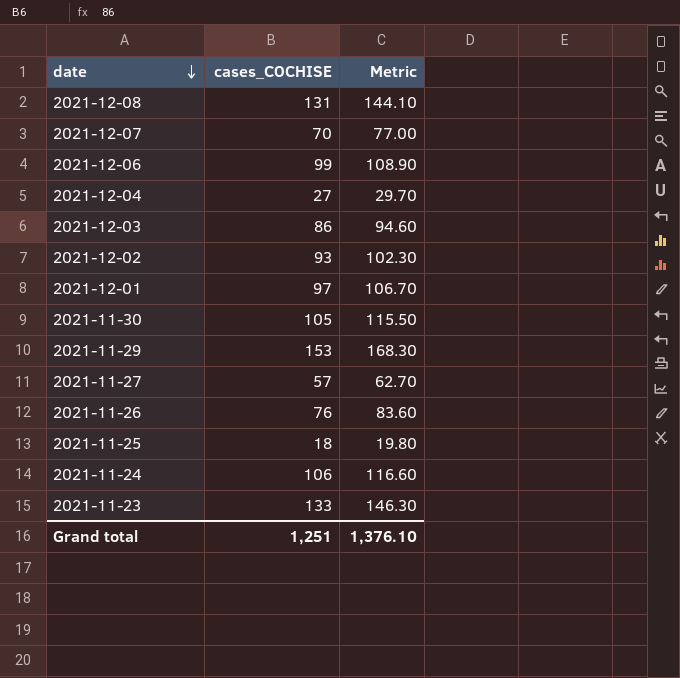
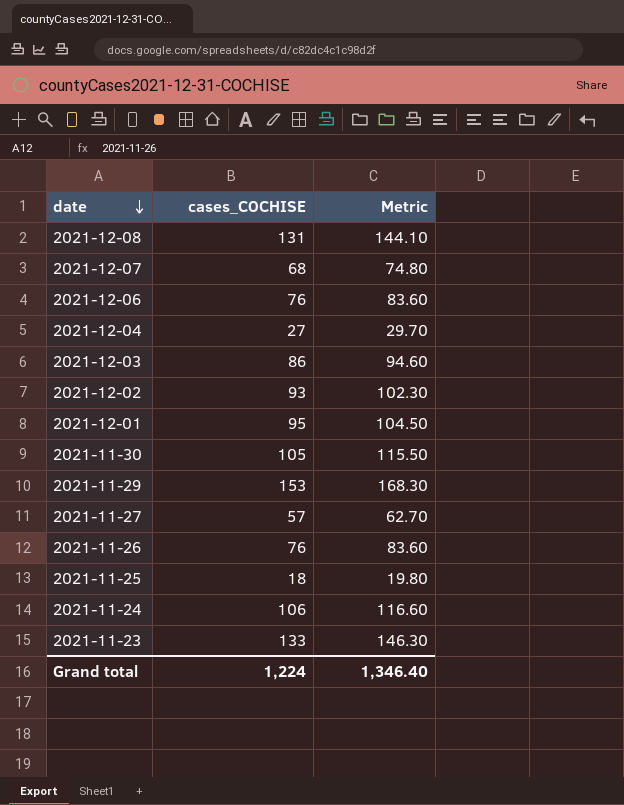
2021-12-07 | cases_COCHISE: 70 -> 68
2021-12-07 | Metric: 77.00 -> 74.80
2021-12-06 | cases_COCHISE: 99 -> 76
2021-12-06 | Metric: 108.90 -> 83.60
2021-12-01 | cases_COCHISE: 97 -> 95
2021-12-01 | Metric: 106.70 -> 104.50
Grand total | cases_COCHISE: 1,251 -> 1,224
Grand total | Metric: 1,376.10 -> 1,346.40

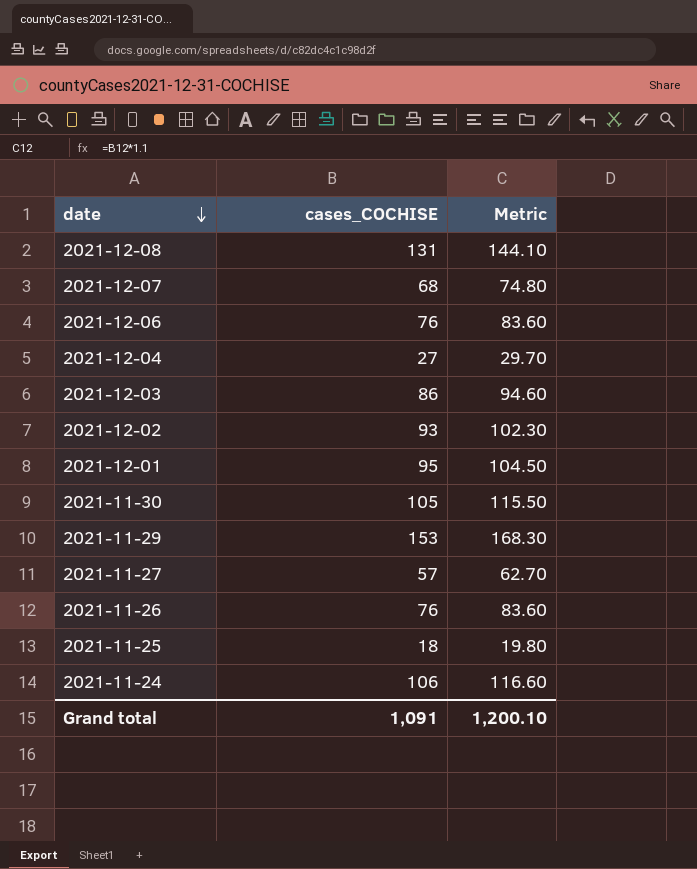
row 2021-11-23: 133 | 146.30 -> none
Grand total | cases_COCHISE: 1,224 -> 1,091
Grand total | Metric: 1,346.40 -> 1,200.10

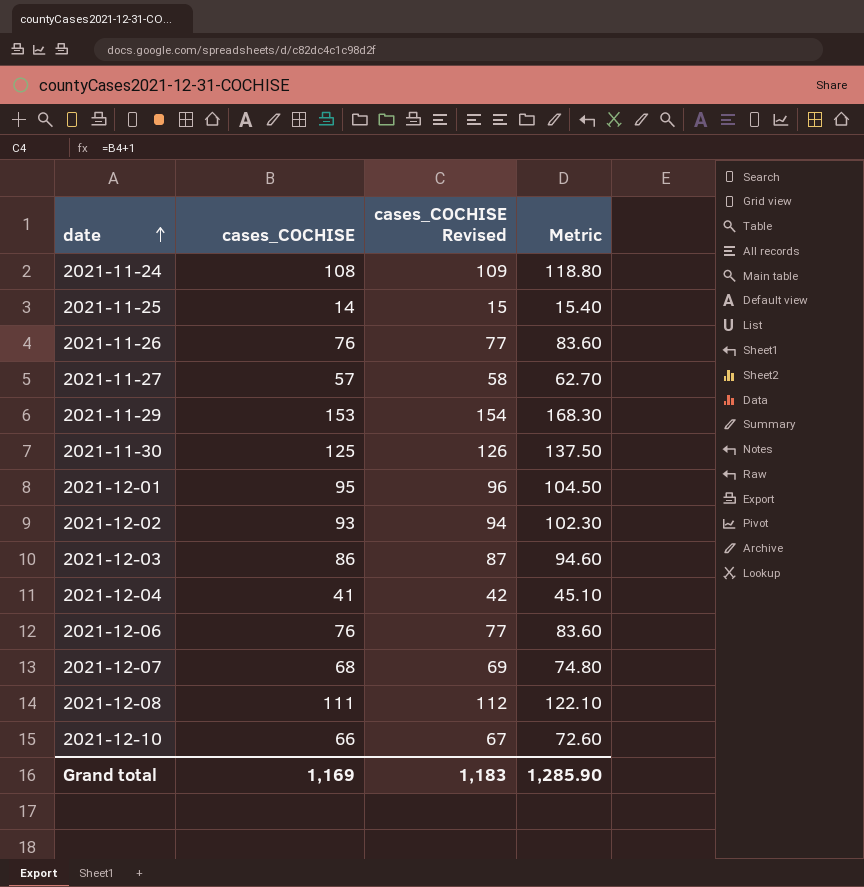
row order: date descending -> date ascending
column cases_COCHISE Revised | formula: none -> [cases_COCHISE] + 1
2021-11-24 | cases_COCHISE: 106 -> 108
2021-11-24 | Metric: 116.60 -> 118.80
2021-11-25 | cases_COCHISE: 18 -> 14
2021-11-25 | Metric: 19.80 -> 15.40
2021-11-30 | cases_COCHISE: 105 -> 125
2021-11-30 | Metric: 115.50 -> 137.50
2021-12-04 | cases_COCHISE: 27 -> 41
2021-12-04 | Metric: 29.70 -> 45.10
2021-12-08 | cases_COCHISE: 131 -> 111
2021-12-08 | Metric: 144.10 -> 122.10
row 2021-12-10: none -> 66 | 67 | 72.60
Grand total | cases_COCHISE: 1,091 -> 1,169
Grand total | Metric: 1,200.10 -> 1,285.90

